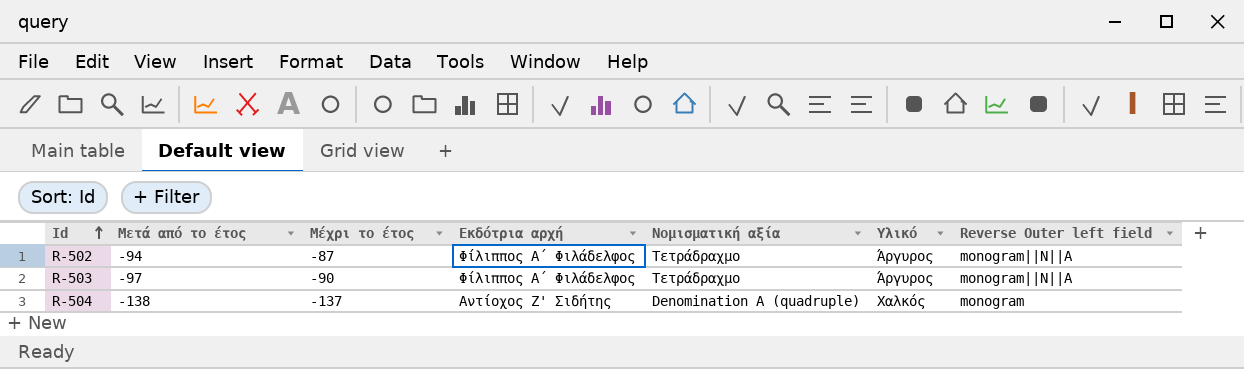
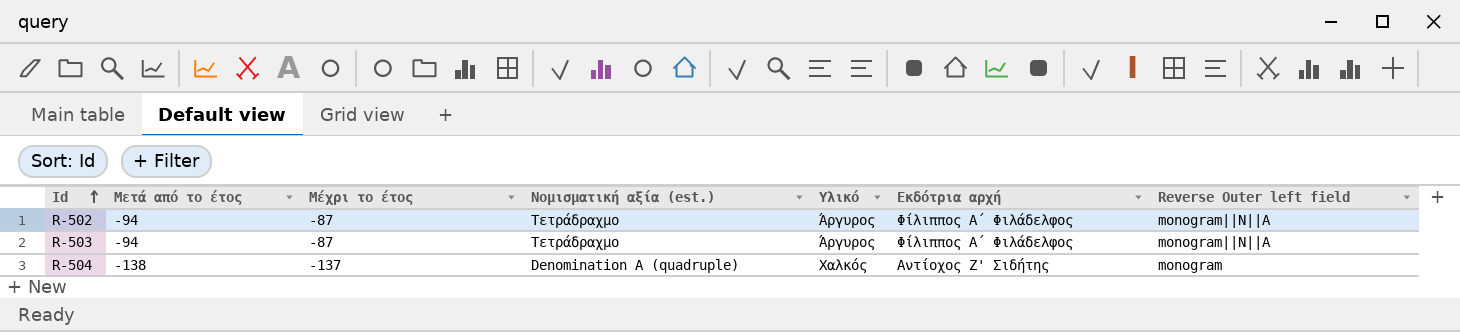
column name: Νομισματική αξία -> Νομισματική αξία (est.)
column Εκδότρια αρχή | position: 4 -> 6
R-503 | Μετά από το έτος: -97 -> -94
R-503 | Μέχρι το έτος: -90 -> -87

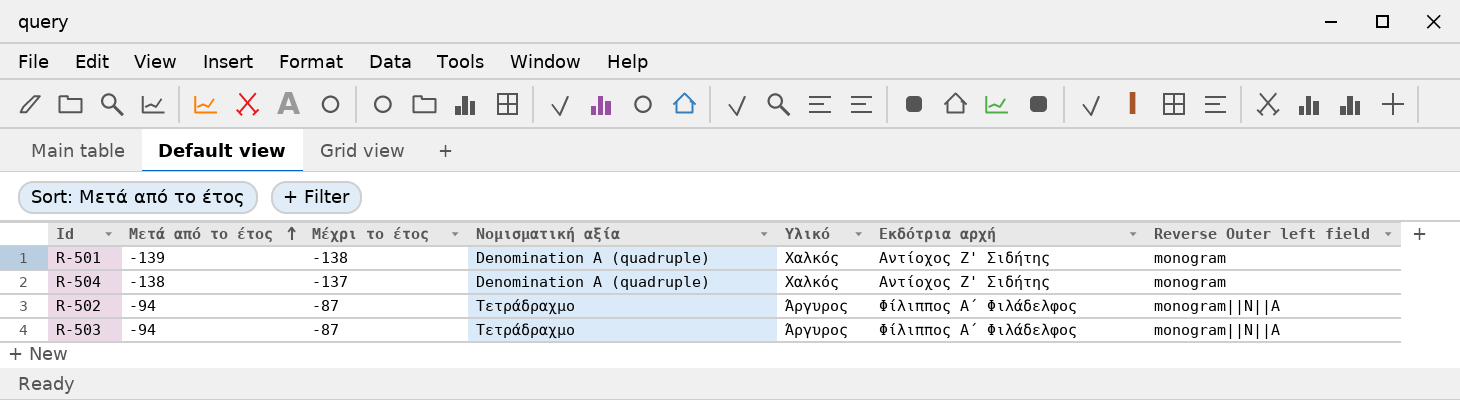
row order: Id ascending -> Μετά από το έτος ascending
column name: Νομισματική αξία (est.) -> Νομισματική αξία
row R-501: none -> -139 | -138 | Denomination A (quadruple) | Χαλκός | Αντίοχος Ζ' Σιδήτης | monogram

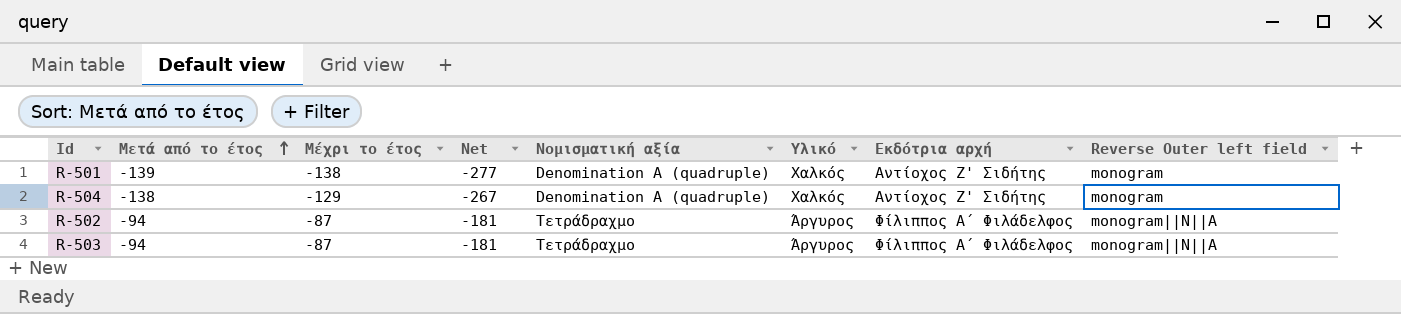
column Net | formula: none -> [Μετά από το έτος] + [Μέχρι το έτος]
R-504 | Μέχρι το έτος: -137 -> -129

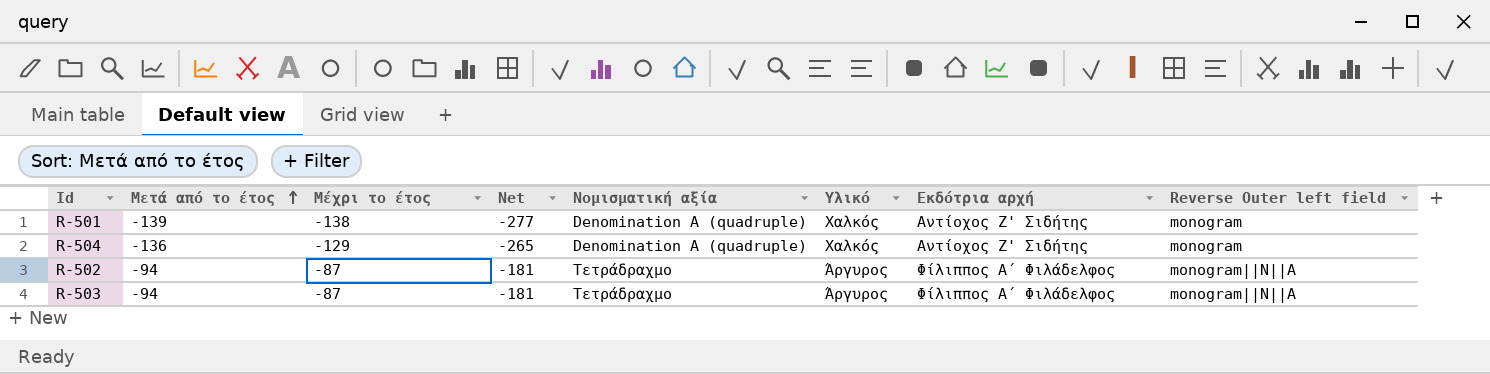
R-504 | Μετά από το έτος: -138 -> -136
R-504 | Net: -267 -> -265

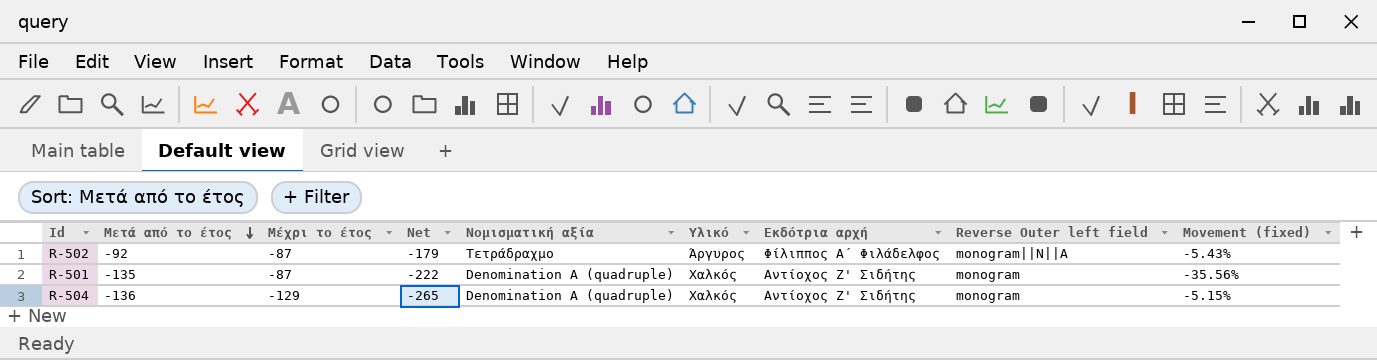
row order: Μετά από το έτος ascending -> Μετά από το έτος descending
column Movement (fixed) | formula: none -> ([Μέχρι το έτος] - [Μετά από το έτος]) / [Μετά από το έτος]
row R-503: -94 | -87 | -181 | Τετράδραχμο | Άργυρος | Φίλιππος Α΄ Φιλάδελφος | monogram||Ν||Α -> none
R-502 | Μετά από το έτος: -94 -> -92
R-502 | Net: -181 -> -179
R-501 | Μετά από το έτος: -139 -> -135
R-501 | Μέχρι το έτος: -138 -> -87
R-501 | Net: -277 -> -222

